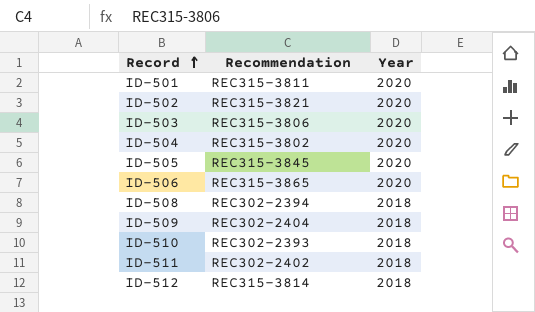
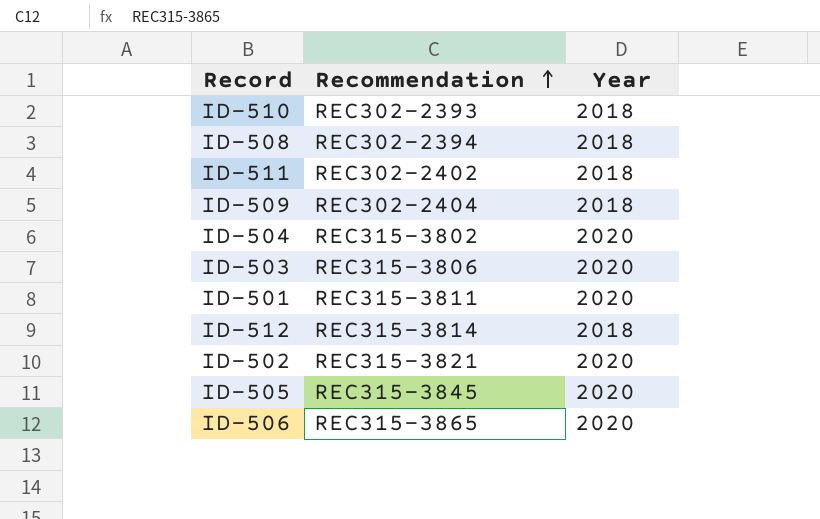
row order: Record ascending -> Recommendation ascending

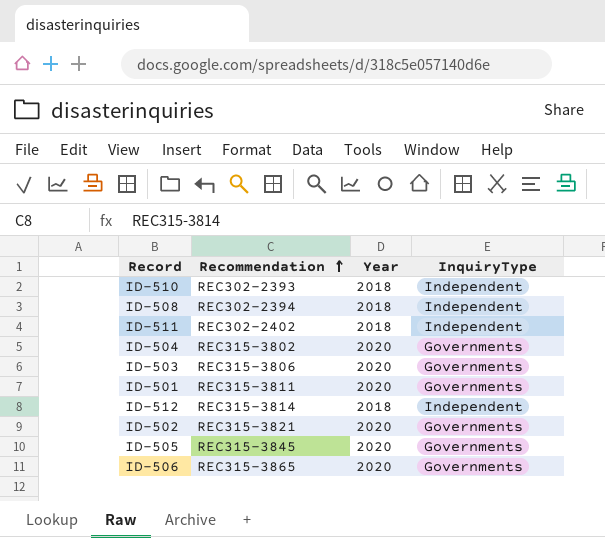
column InquiryType | position: none -> 4
row ID-509: REC302-2404 | 2018 -> none

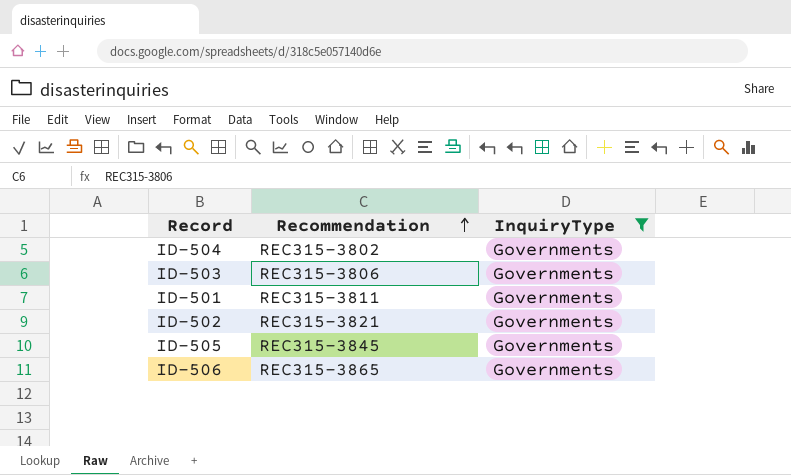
filter: none -> InquiryType = Governments
column Year | position: 3 -> none

